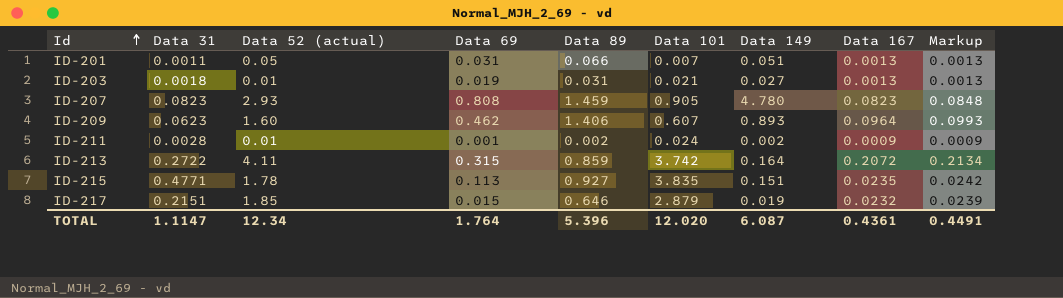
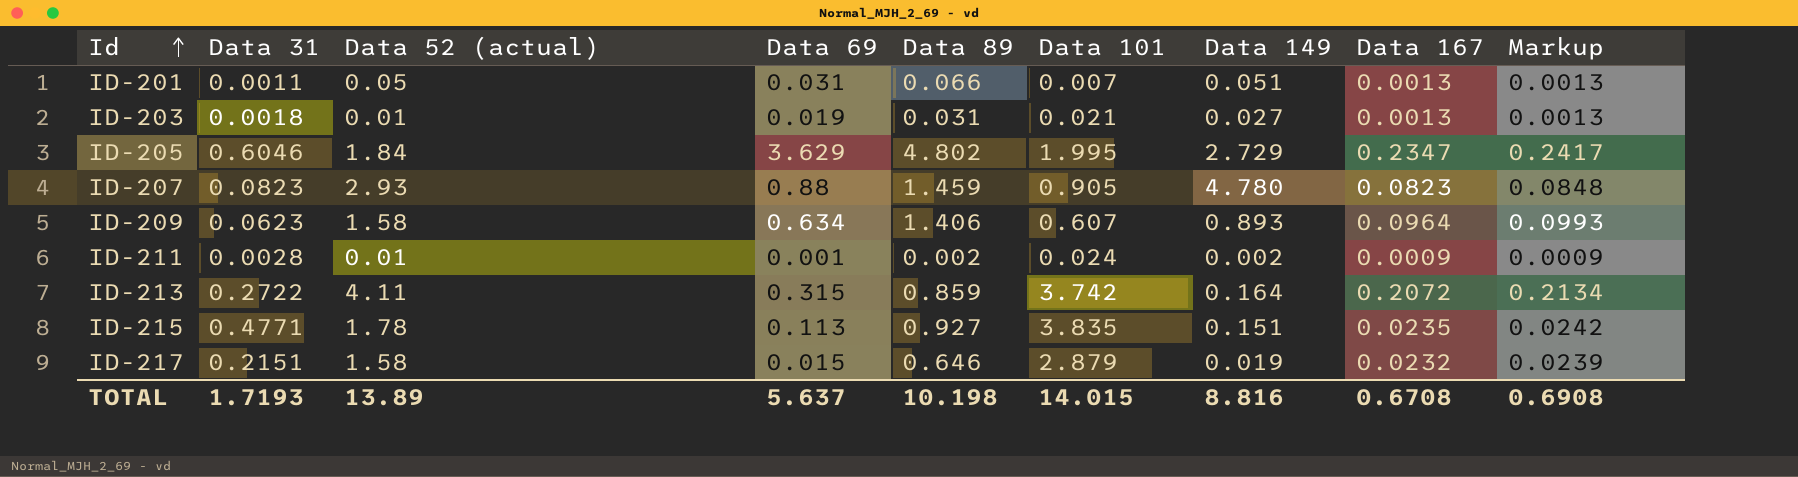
row ID-205: none -> 0.6046 | 1.84 | 3.629 | 4.802 | 1.995 | 2.729 | 0.2347 | 0.2417
ID-207 | Data 69: 0.808 -> 0.88
ID-209 | Data 52 (actual): 1.60 -> 1.58
ID-209 | Data 69: 0.462 -> 0.634
ID-217 | Data 52 (actual): 1.85 -> 1.58
TOTAL | Data 31: 1.1147 -> 1.7193
TOTAL | Data 52 (actual): 12.34 -> 13.89
TOTAL | Data 69: 1.764 -> 5.637
TOTAL | Data 89: 5.396 -> 10.198
TOTAL | Data 101: 12.020 -> 14.015
TOTAL | Data 149: 6.087 -> 8.816
TOTAL | Data 167: 0.4361 -> 0.6708
TOTAL | Markup: 0.4491 -> 0.6908

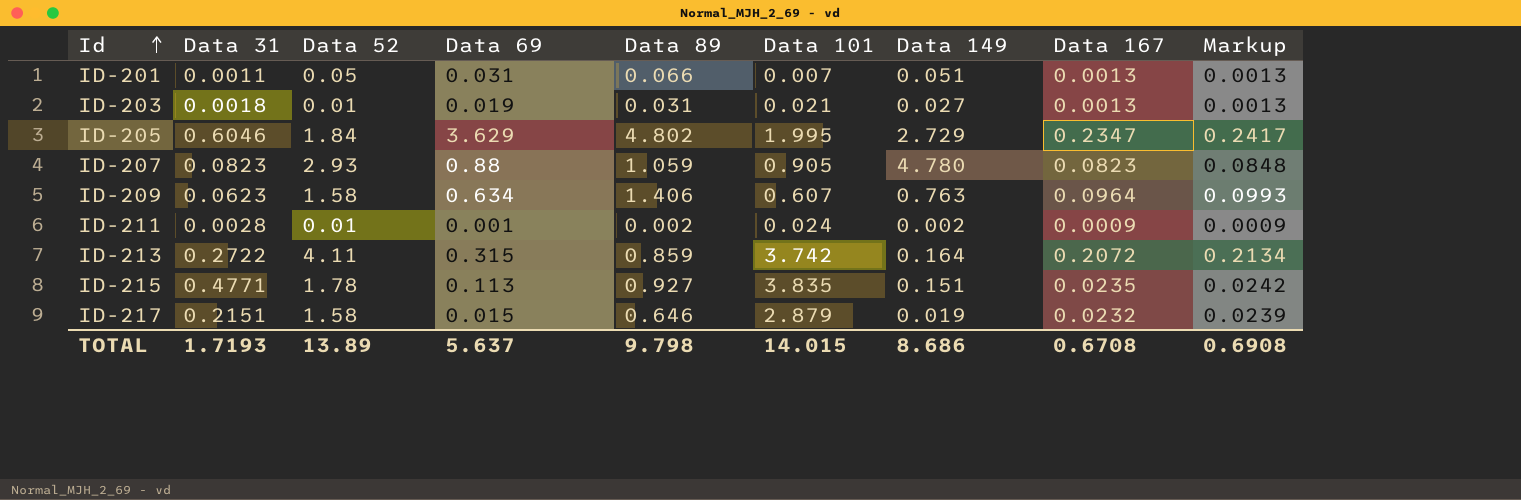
column name: Data 52 (actual) -> Data 52
ID-207 | Data 89: 1.459 -> 1.059
ID-209 | Data 149: 0.893 -> 0.763
TOTAL | Data 89: 10.198 -> 9.798
TOTAL | Data 149: 8.816 -> 8.686

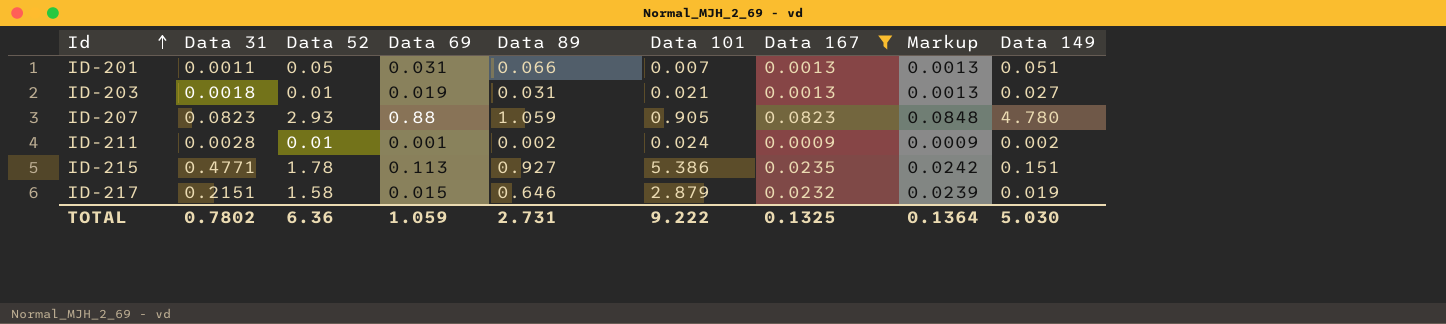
filter: none -> Data 167 <= 0.0823
column Data 149 | position: 7 -> 9
ID-215 | Data 101: 3.835 -> 5.386
TOTAL | Data 31: 1.7193 -> 0.7802
TOTAL | Data 52: 13.89 -> 6.36
TOTAL | Data 69: 5.637 -> 1.059
TOTAL | Data 89: 9.798 -> 2.731
TOTAL | Data 101: 14.015 -> 9.222
TOTAL | Data 167: 0.6708 -> 0.1325
TOTAL | Markup: 0.6908 -> 0.1364
TOTAL | Data 149: 8.686 -> 5.030

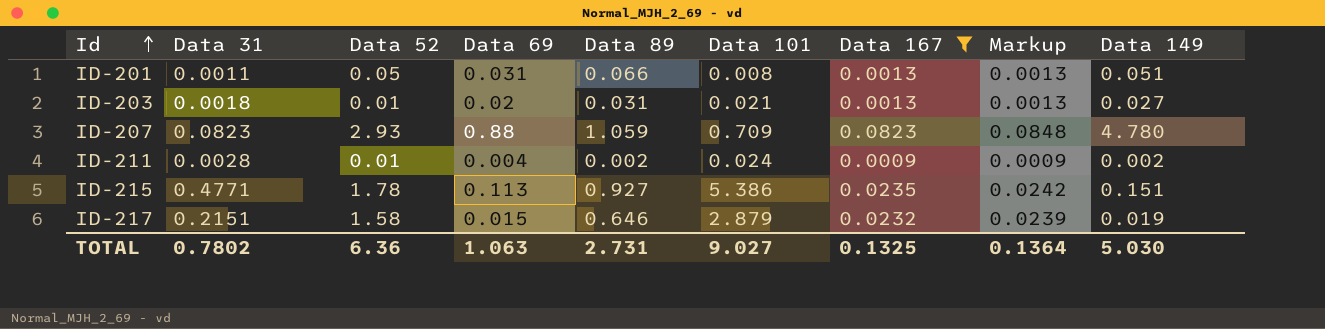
ID-201 | Data 101: 0.007 -> 0.008
ID-203 | Data 69: 0.019 -> 0.02
ID-207 | Data 101: 0.905 -> 0.709
ID-211 | Data 69: 0.001 -> 0.004
TOTAL | Data 69: 1.059 -> 1.063
TOTAL | Data 101: 9.222 -> 9.027

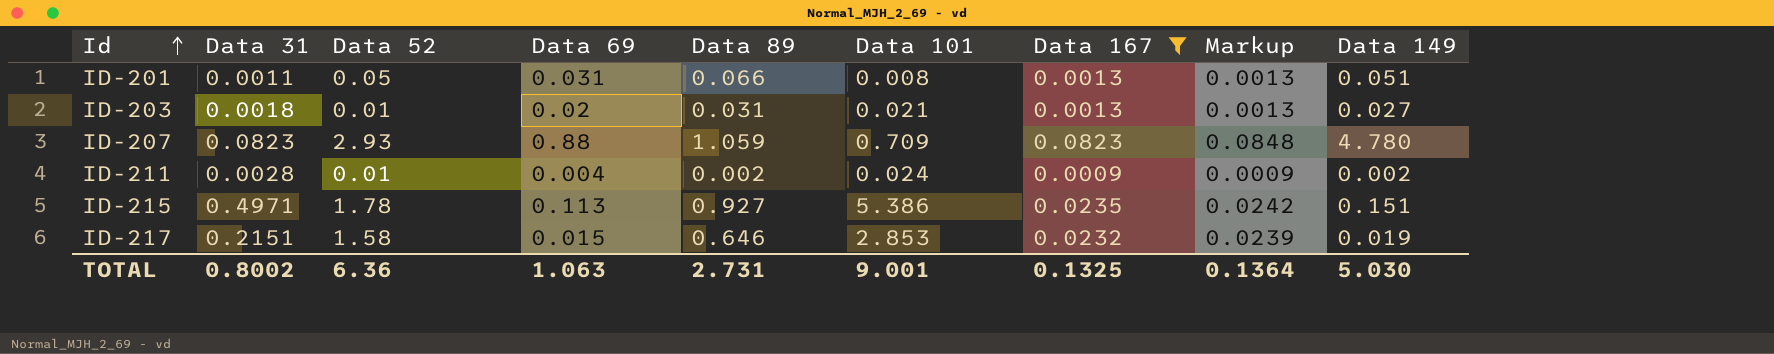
ID-215 | Data 31: 0.4771 -> 0.4971
ID-217 | Data 101: 2.879 -> 2.853
TOTAL | Data 31: 0.7802 -> 0.8002
TOTAL | Data 101: 9.027 -> 9.001

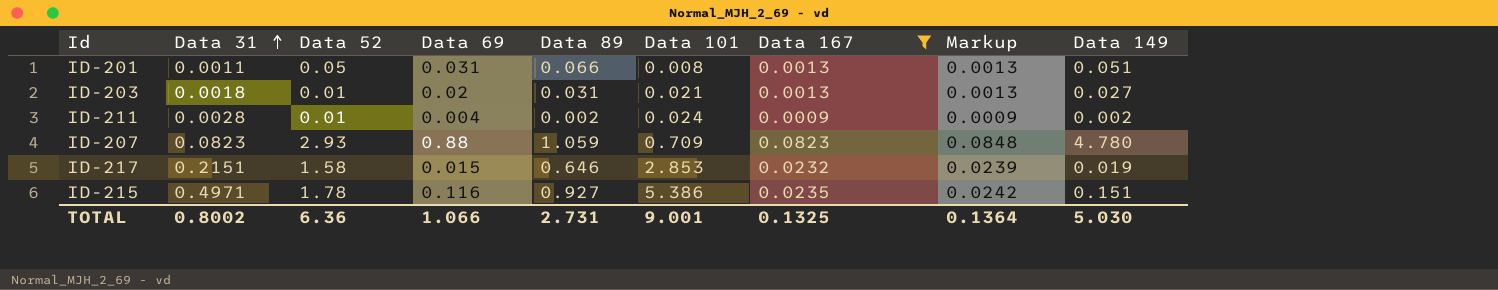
row order: Id ascending -> Data 31 ascending
ID-215 | Data 69: 0.113 -> 0.116
TOTAL | Data 69: 1.063 -> 1.066

